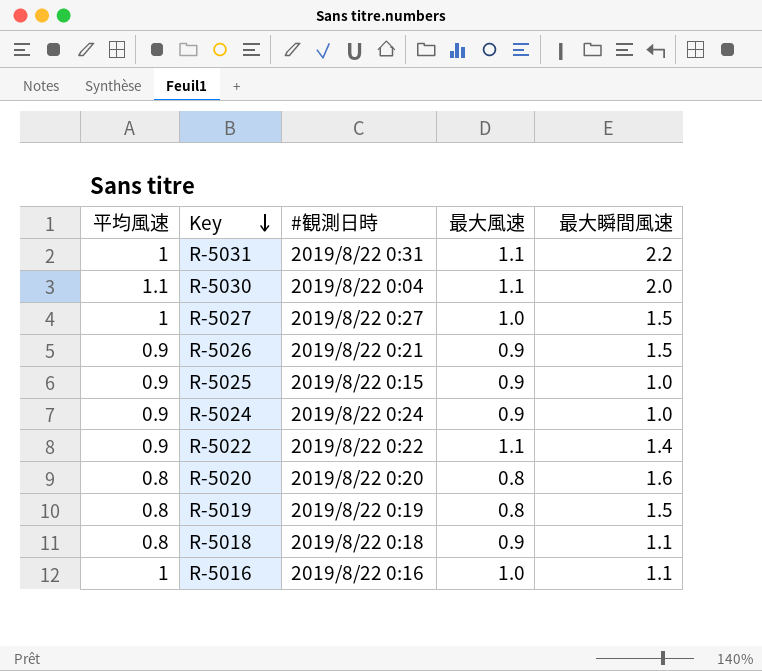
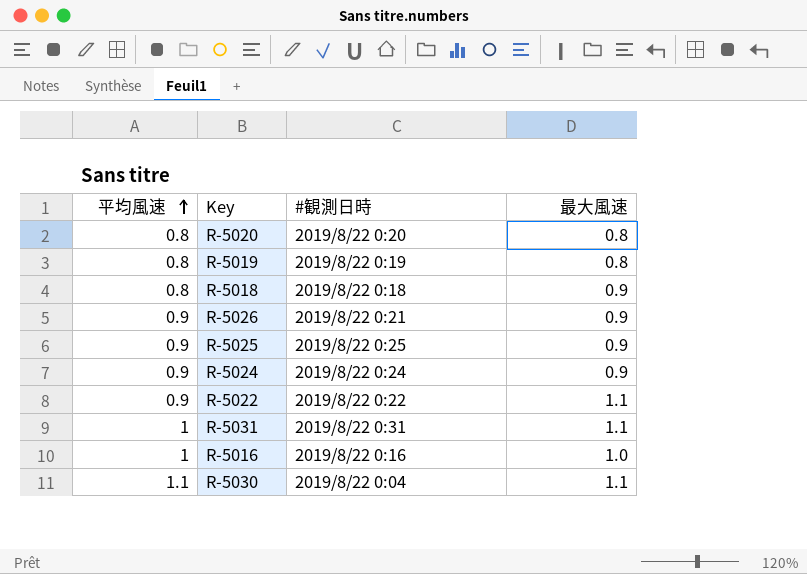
row order: Key descending -> 平均風速 ascending
column 最大瞬間風速 | position: 5 -> none
row R-5027: 1 | 2019/8/22 0:27 | 1.0 | 1.5 -> none
R-5025 | #観測日時: 2019/8/22 0:15 -> 2019/8/22 0:25

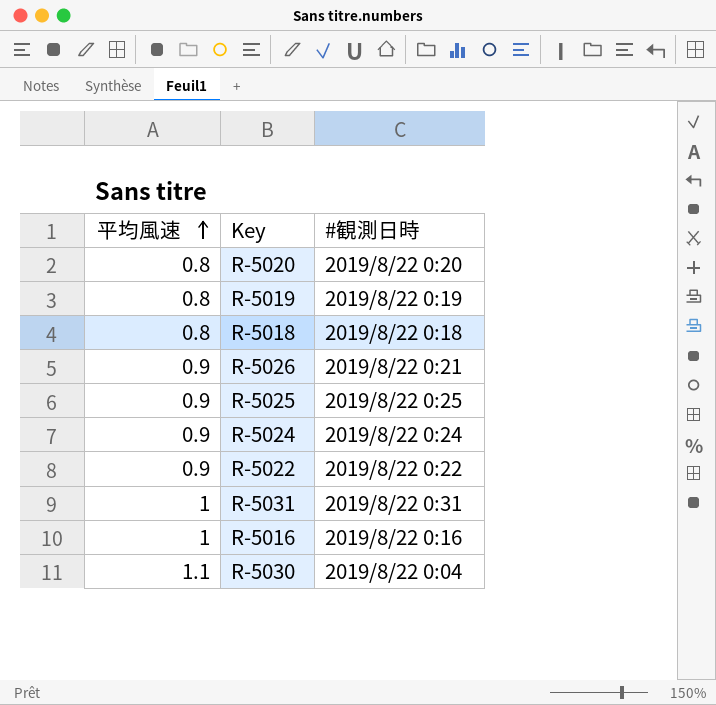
column 最大風速 | position: 4 -> none

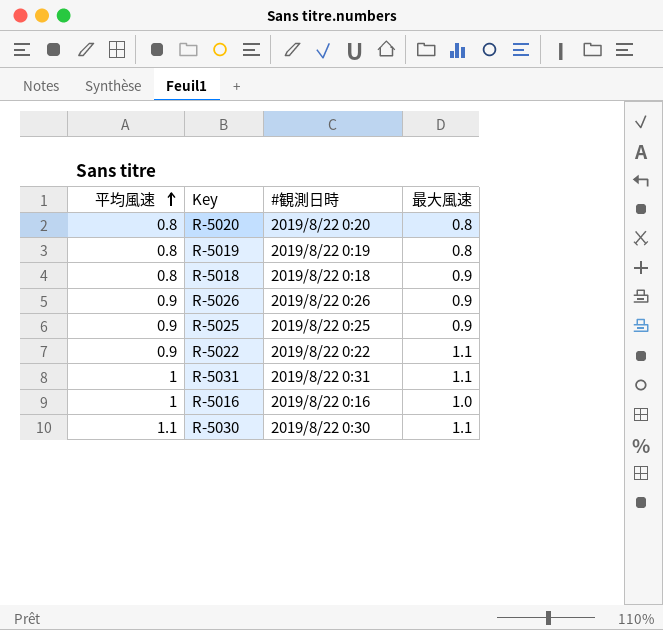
column 最大風速 | position: none -> 4
row R-5024: 0.9 | 2019/8/22 0:24 -> none
R-5026 | #観測日時: 2019/8/22 0:21 -> 2019/8/22 0:26
R-5030 | #観測日時: 2019/8/22 0:04 -> 2019/8/22 0:30

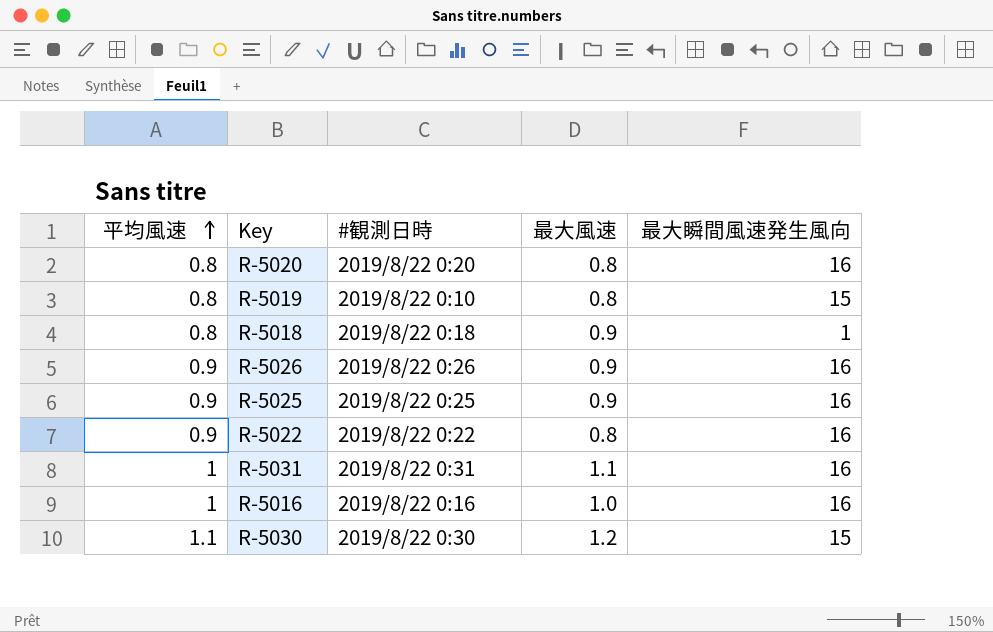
column 最大瞬間風速発生風向 | position: none -> 5
R-5019 | #観測日時: 2019/8/22 0:19 -> 2019/8/22 0:10
R-5022 | 最大風速: 1.1 -> 0.8
R-5030 | 最大風速: 1.1 -> 1.2

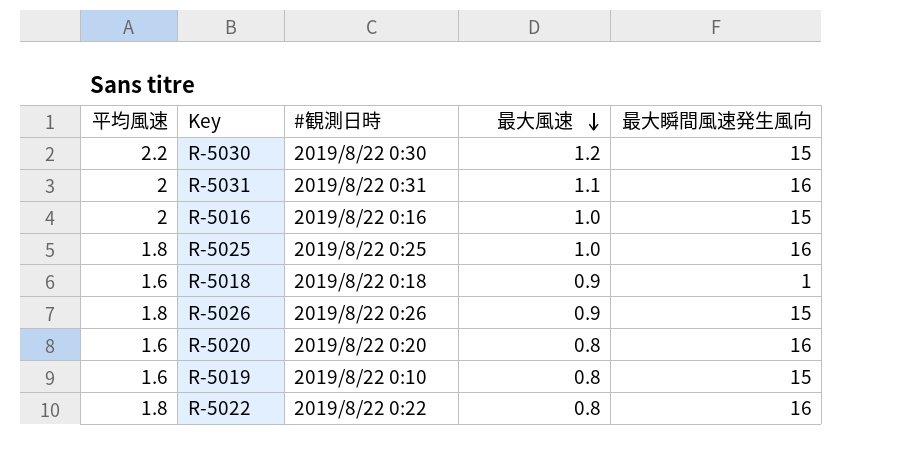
row order: 平均風速 ascending -> 最大風速 descending
R-5030 | 平均風速: 1.1 -> 2.2
R-5031 | 平均風速: 1 -> 2
R-5016 | 平均風速: 1 -> 2
R-5016 | 最大瞬間風速発生風向: 16 -> 15
R-5025 | 平均風速: 0.9 -> 1.8
R-5025 | 最大風速: 0.9 -> 1.0
R-5018 | 平均風速: 0.8 -> 1.6
R-5026 | 平均風速: 0.9 -> 1.8
R-5026 | 最大瞬間風速発生風向: 16 -> 15
R-5020 | 平均風速: 0.8 -> 1.6
R-5019 | 平均風速: 0.8 -> 1.6
R-5022 | 平均風速: 0.9 -> 1.8

